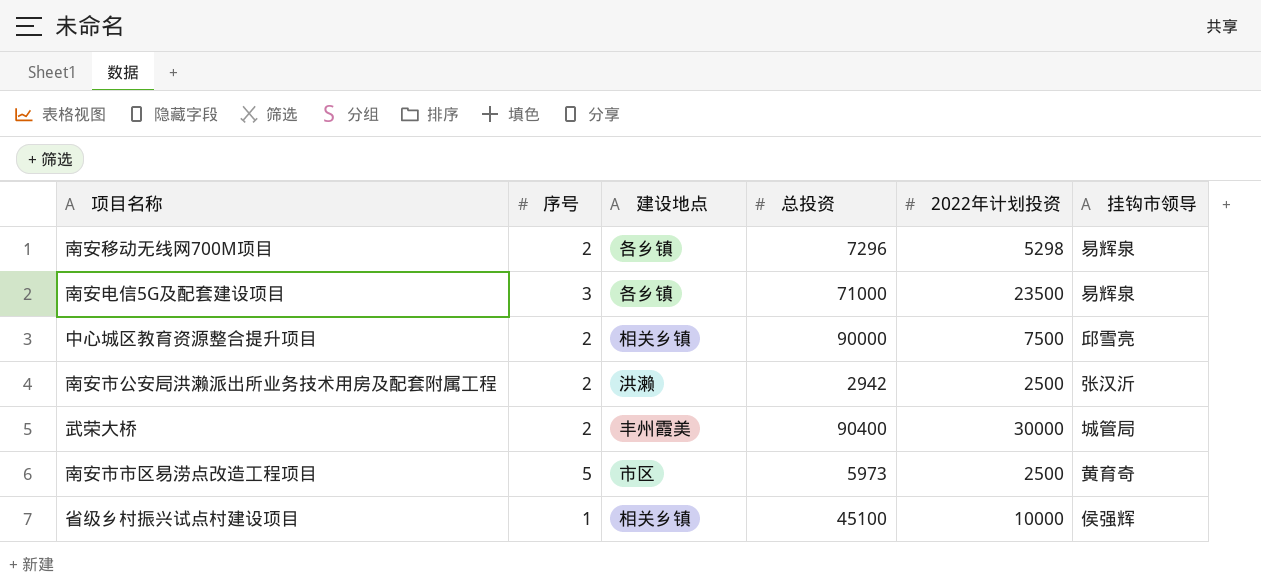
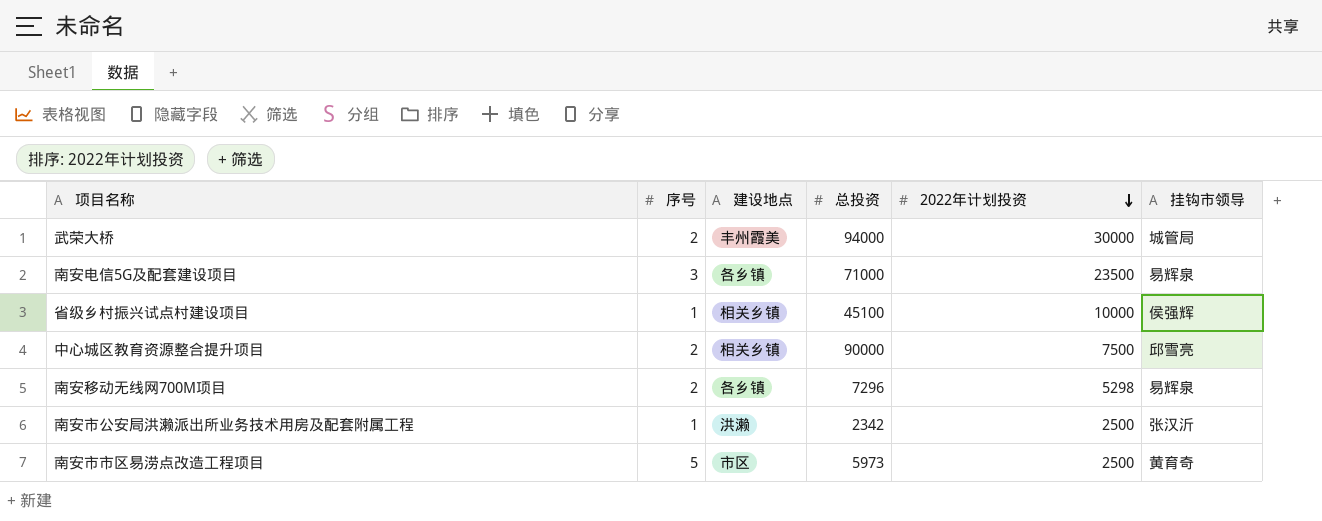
row order: none -> 2022年计划投资 descending
武荣大桥 | 总投资: 90400 -> 94000
南安市公安局洪濑派出所业务技术用房及配套附属工程 | 序号: 2 -> 1
南安市公安局洪濑派出所业务技术用房及配套附属工程 | 总投资: 2942 -> 2342

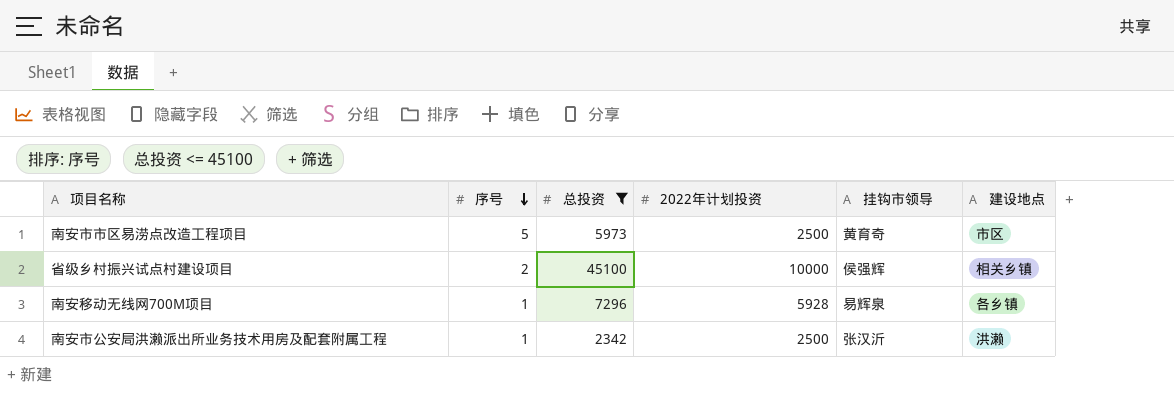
filter: none -> 总投资 <= 45100
row order: 2022年计划投资 descending -> 序号 descending
column 建设地点 | position: 3 -> 6
省级乡村振兴试点村建设项目 | 序号: 1 -> 2
南安移动无线网700M项目 | 序号: 2 -> 1
南安移动无线网700M项目 | 2022年计划投资: 5298 -> 5928

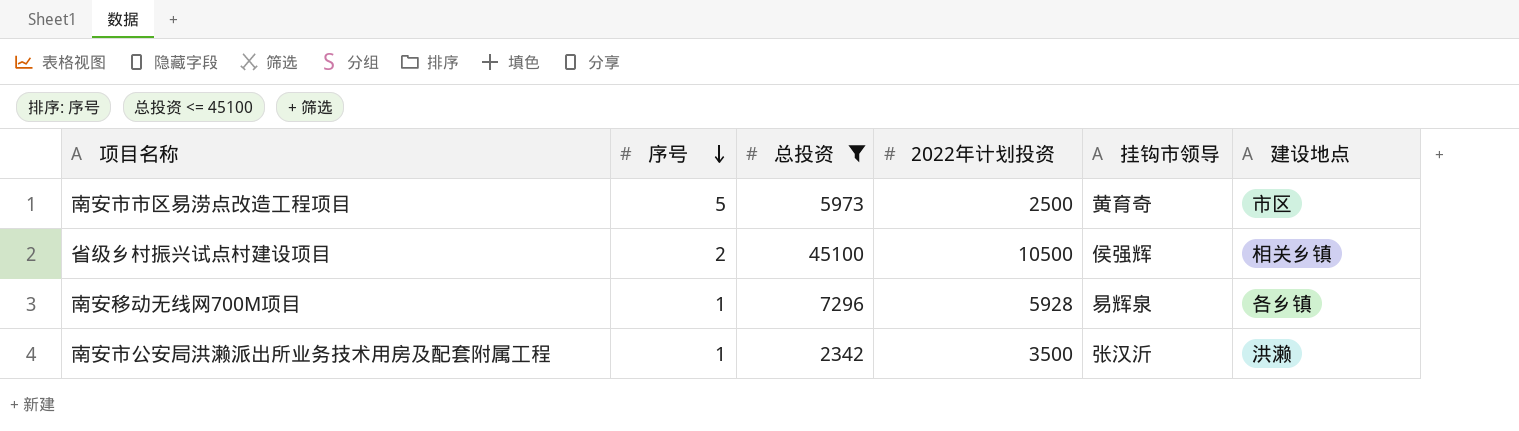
省级乡村振兴试点村建设项目 | 2022年计划投资: 10000 -> 10500
南安市公安局洪濑派出所业务技术用房及配套附属工程 | 2022年计划投资: 2500 -> 3500

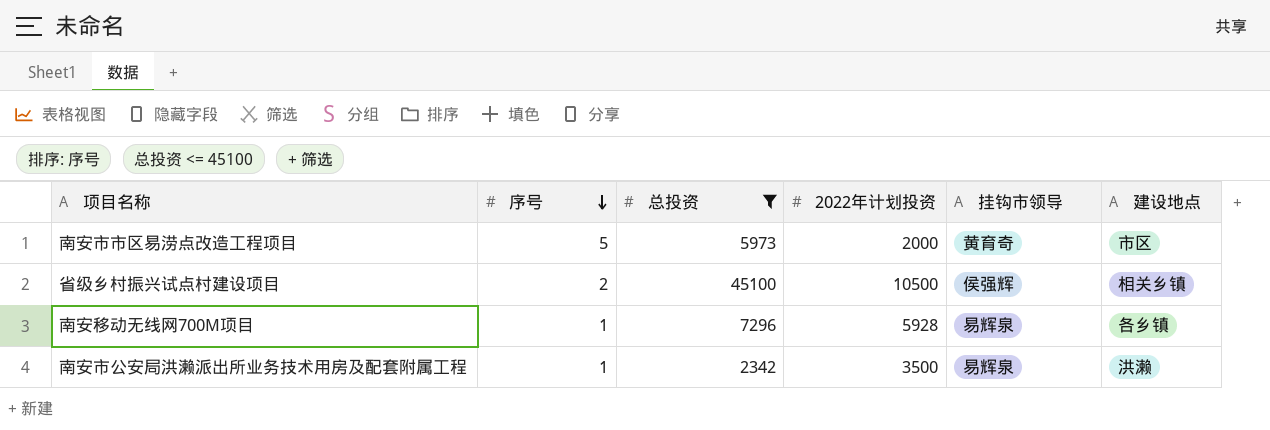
南安市市区易涝点改造工程项目 | 2022年计划投资: 2500 -> 2000
南安市公安局洪濑派出所业务技术用房及配套附属工程 | 挂钩市领导: 张汉沂 -> 易辉泉

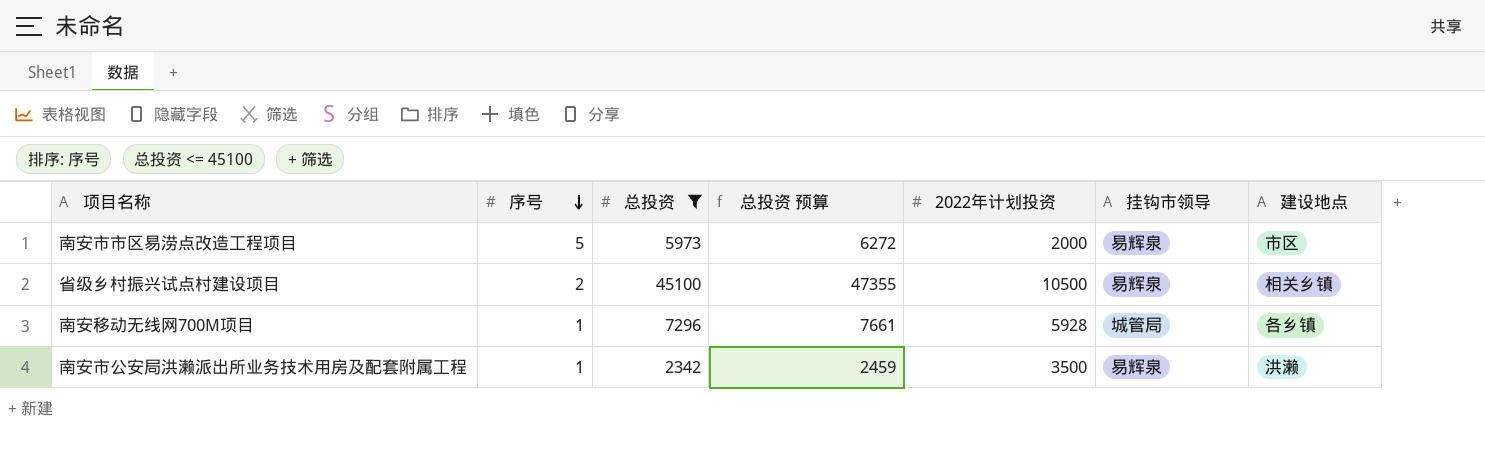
column 总投资 预算 | formula: none -> [总投资] * 1.05
南安市市区易涝点改造工程项目 | 挂钩市领导: 黄育奇 -> 易辉泉
省级乡村振兴试点村建设项目 | 挂钩市领导: 侯强辉 -> 易辉泉
南安移动无线网700M项目 | 挂钩市领导: 易辉泉 -> 城管局

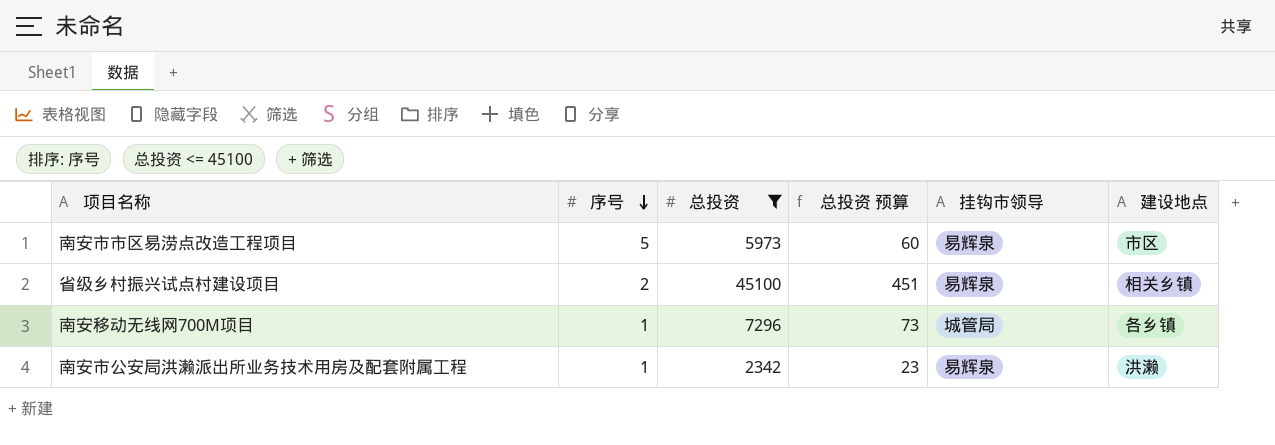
column 2022年计划投资 | position: 5 -> none
column 总投资 预算 | formula: [总投资] * 1.05 -> [总投资] * 0.01

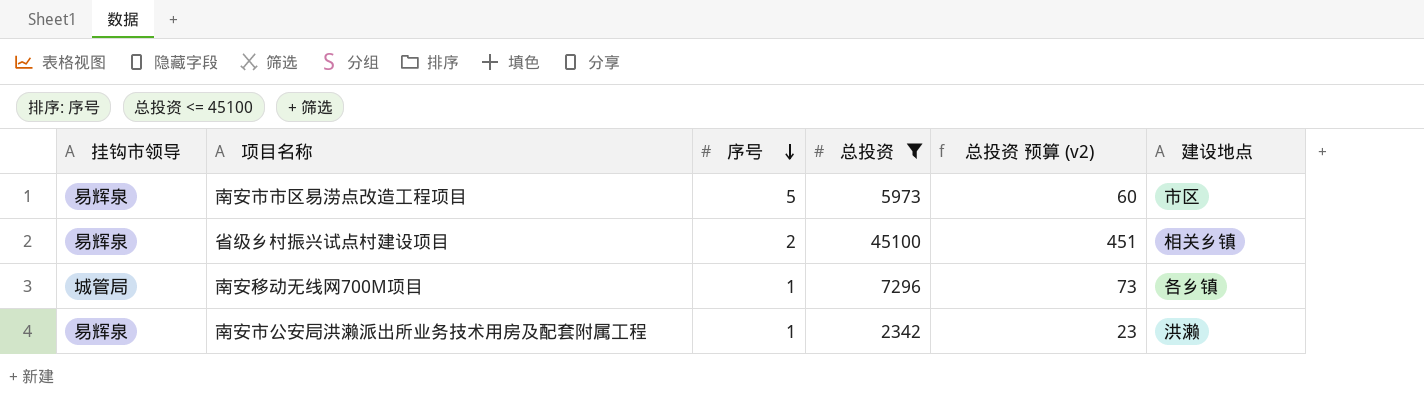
column 挂钩市领导 | position: 5 -> 1
column name: 总投资 预算 -> 总投资 预算 (v2)

